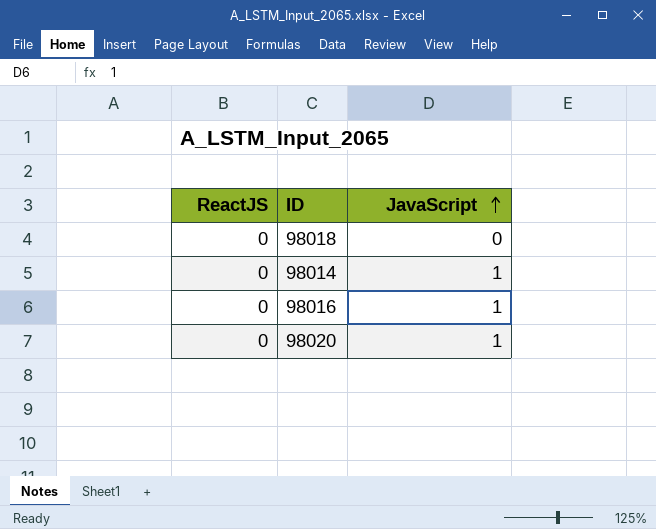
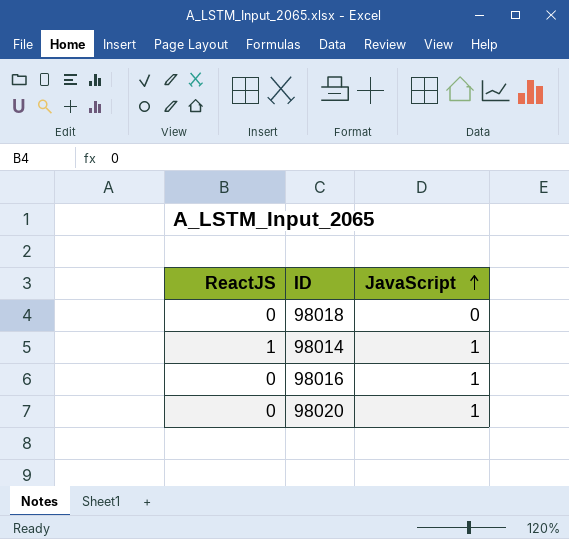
98014 | ReactJS: 0 -> 1

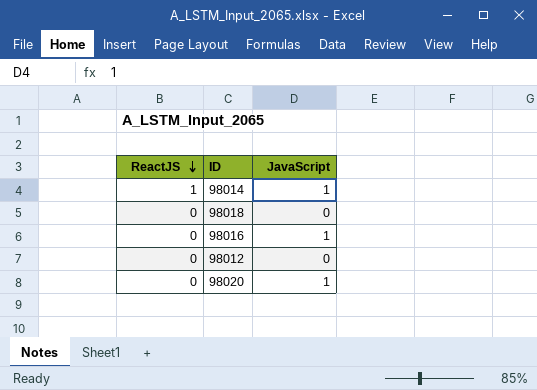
row order: JavaScript ascending -> ReactJS descending
row 98012: none -> 0 | 0

